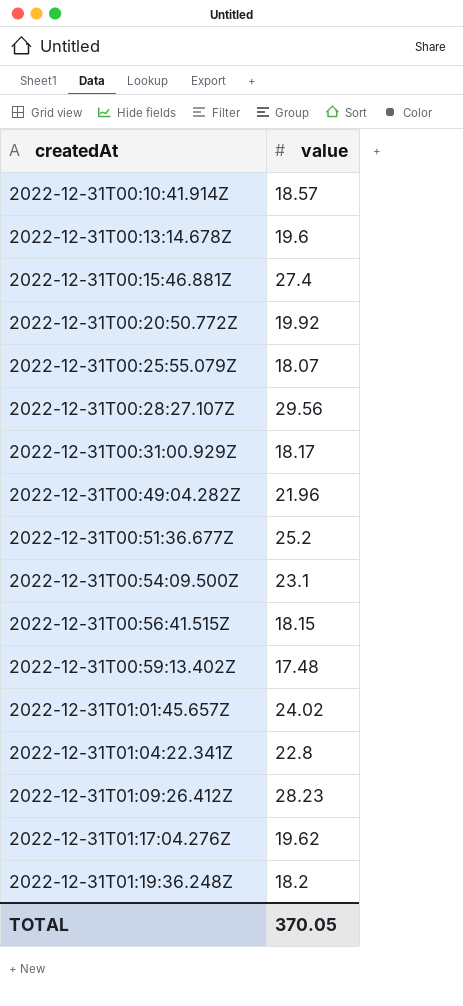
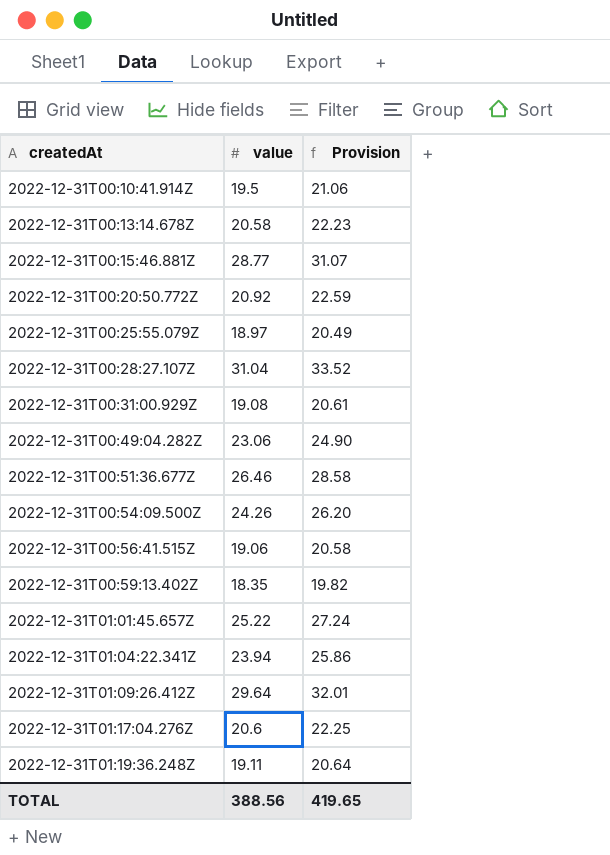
column Provision | formula: none -> [value] * 1.08
2022-12-31T00:10:41.914Z | value: 18.57 -> 19.5
2022-12-31T00:13:14.678Z | value: 19.6 -> 20.58
2022-12-31T00:15:46.881Z | value: 27.4 -> 28.77
2022-12-31T00:20:50.772Z | value: 19.92 -> 20.92
2022-12-31T00:25:55.079Z | value: 18.07 -> 18.97
2022-12-31T00:28:27.107Z | value: 29.56 -> 31.04
2022-12-31T00:31:00.929Z | value: 18.17 -> 19.08
2022-12-31T00:49:04.282Z | value: 21.96 -> 23.06
2022-12-31T00:51:36.677Z | value: 25.2 -> 26.46
2022-12-31T00:54:09.500Z | value: 23.1 -> 24.26
2022-12-31T00:56:41.515Z | value: 18.15 -> 19.06
2022-12-31T00:59:13.402Z | value: 17.48 -> 18.35
2022-12-31T01:01:45.657Z | value: 24.02 -> 25.22
2022-12-31T01:04:22.341Z | value: 22.8 -> 23.94
2022-12-31T01:09:26.412Z | value: 28.23 -> 29.64
2022-12-31T01:17:04.276Z | value: 19.62 -> 20.6
2022-12-31T01:19:36.248Z | value: 18.2 -> 19.11
TOTAL | value: 370.05 -> 388.56

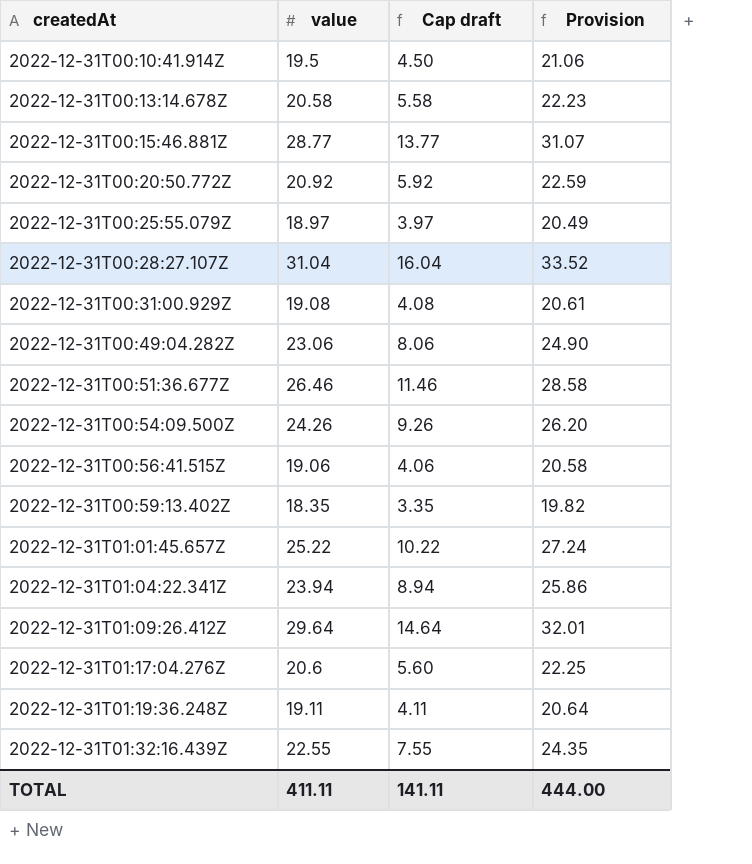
column Cap draft | formula: none -> [value] - 15
row 2022-12-31T01:32:16.439Z: none -> 22.55 | 7.55 | 24.35
TOTAL | value: 388.56 -> 411.11
TOTAL | Provision: 419.65 -> 444.00

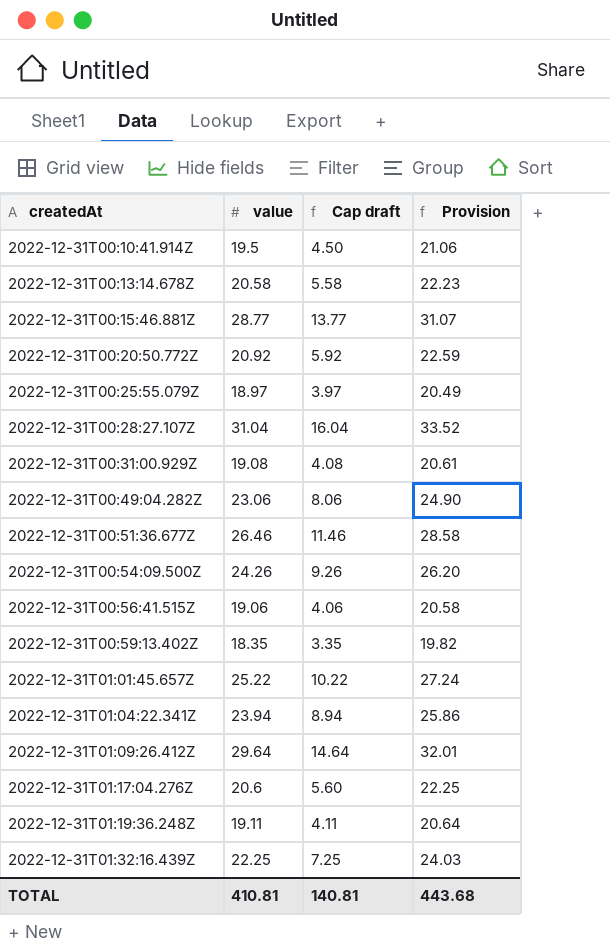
2022-12-31T01:32:16.439Z | value: 22.55 -> 22.25
2022-12-31T01:32:16.439Z | Cap draft: 7.55 -> 7.25
2022-12-31T01:32:16.439Z | Provision: 24.35 -> 24.03
TOTAL | value: 411.11 -> 410.81
TOTAL | Cap draft: 141.11 -> 140.81
TOTAL | Provision: 444.00 -> 443.68

